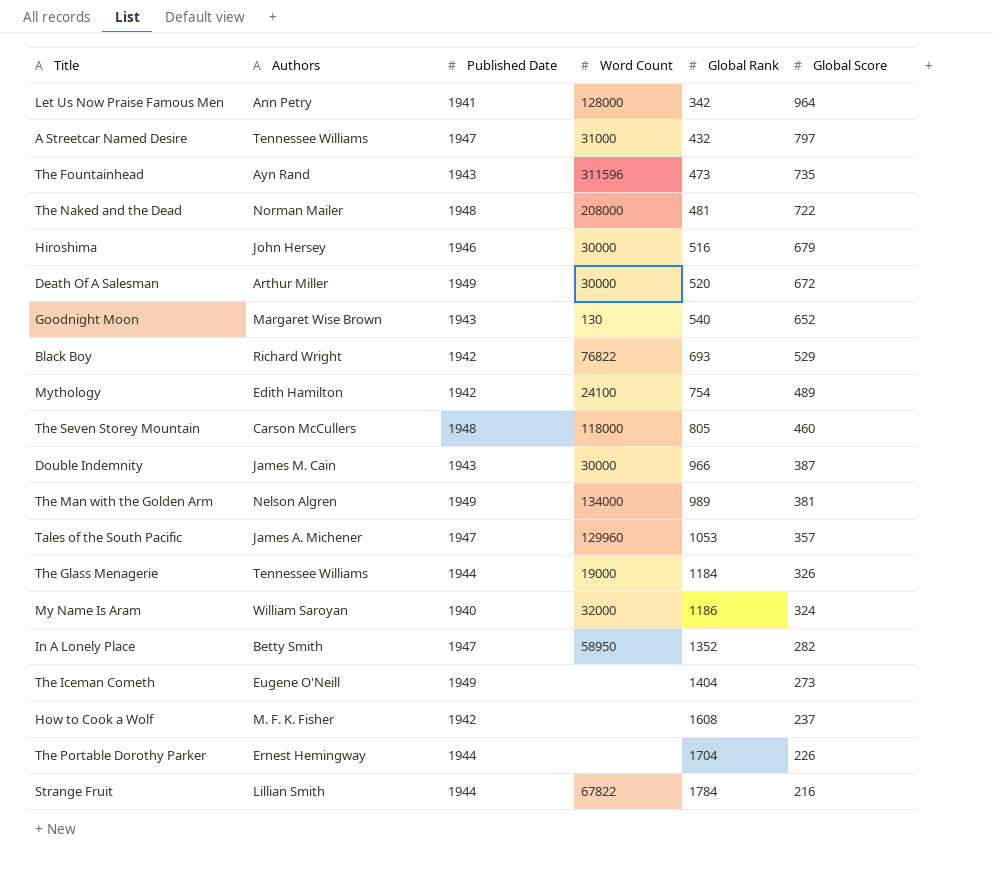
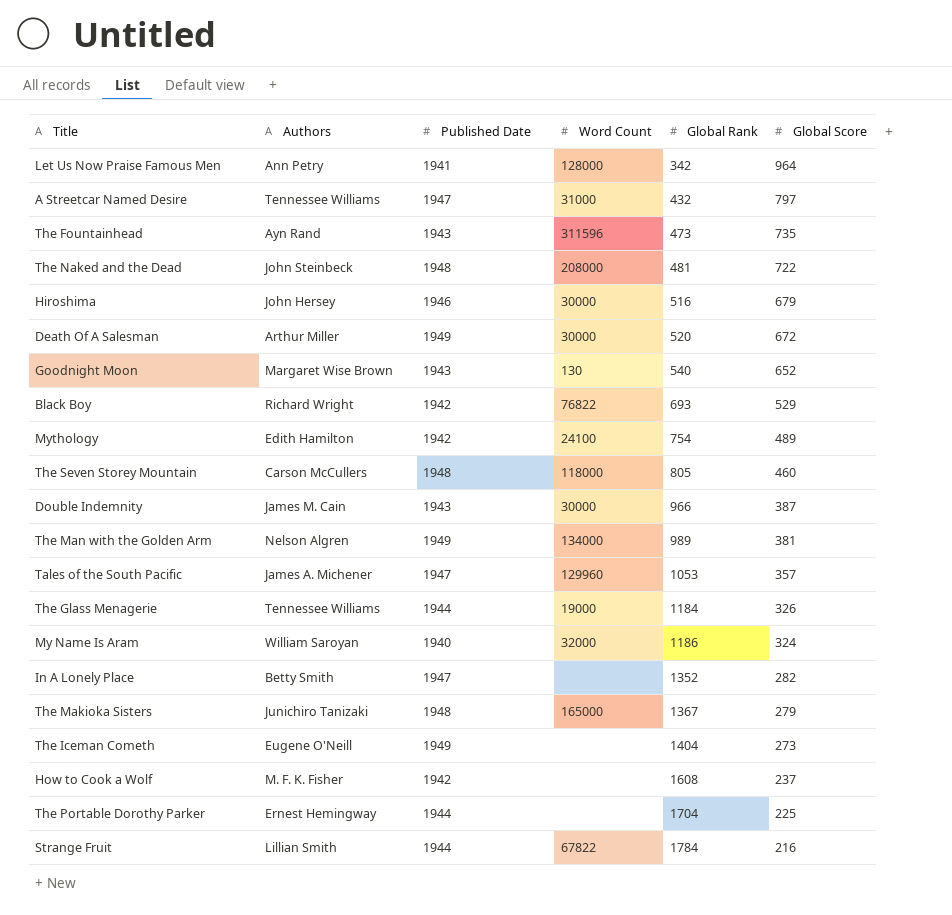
The Naked and the Dead | Authors: Norman Mailer -> John Steinbeck
In A Lonely Place | Word Count: 58950 -> none
row The Makioka Sisters: none -> Junichiro Tanizaki | 1948 | 165000 | 1367 | 279
The Portable Dorothy Parker | Global Score: 226 -> 225

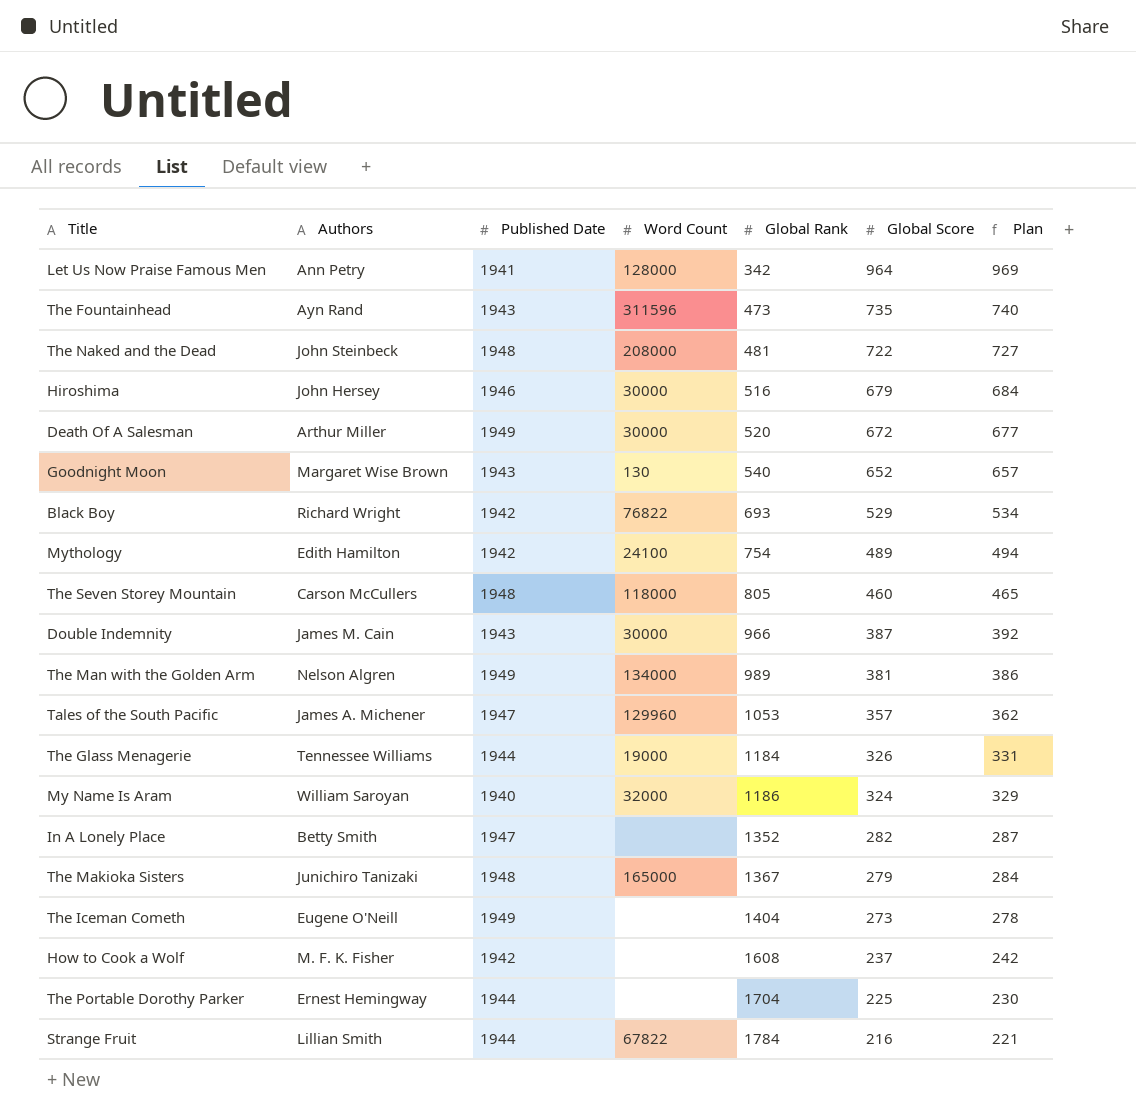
column Plan | formula: none -> [Global Score] + 5
row A Streetcar Named Desire: Tennessee Williams | 1947 | 31000 | 432 | 797 -> none

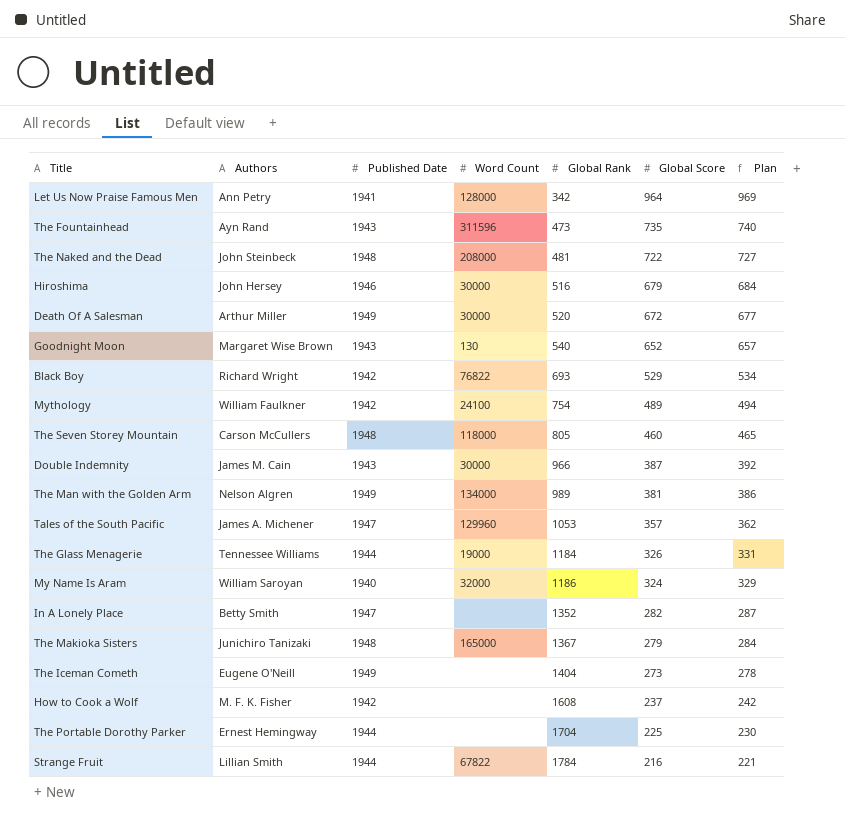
Mythology | Authors: Edith Hamilton -> William Faulkner

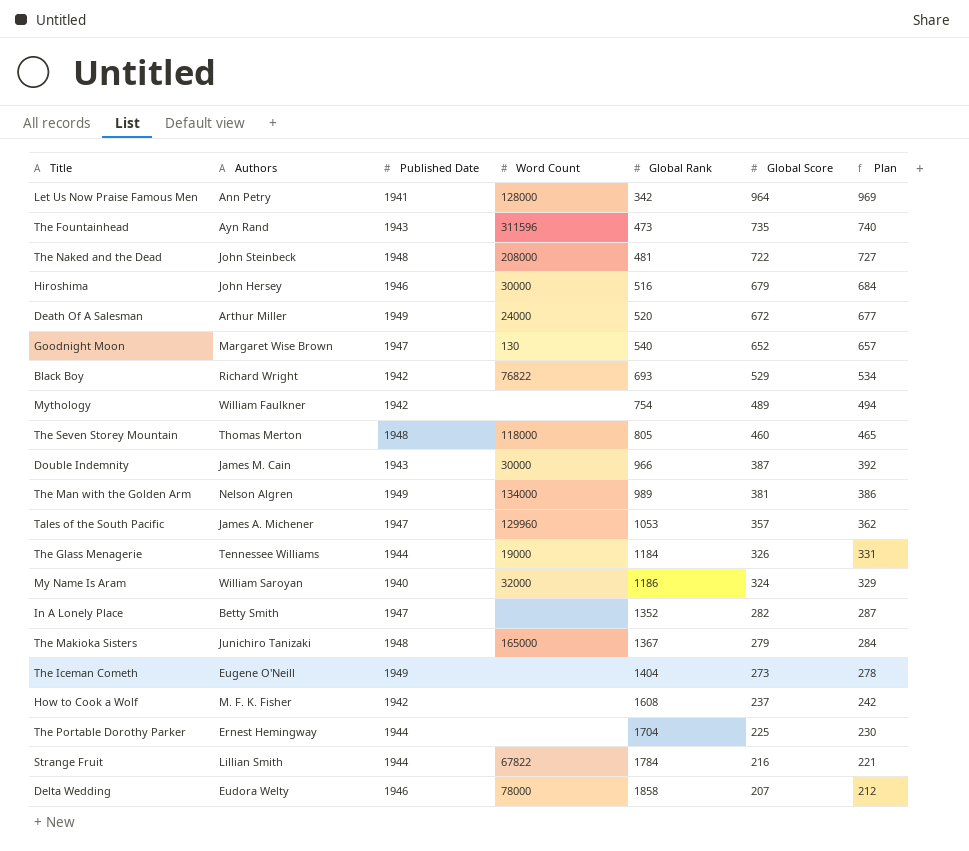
Death Of A Salesman | Word Count: 30000 -> 24000
Goodnight Moon | Published Date: 1943 -> 1947
Mythology | Word Count: 24100 -> none
The Seven Storey Mountain | Authors: Carson McCullers -> Thomas Merton
row Delta Wedding: none -> Eudora Welty | 1946 | 78000 | 1858 | 207 | 212

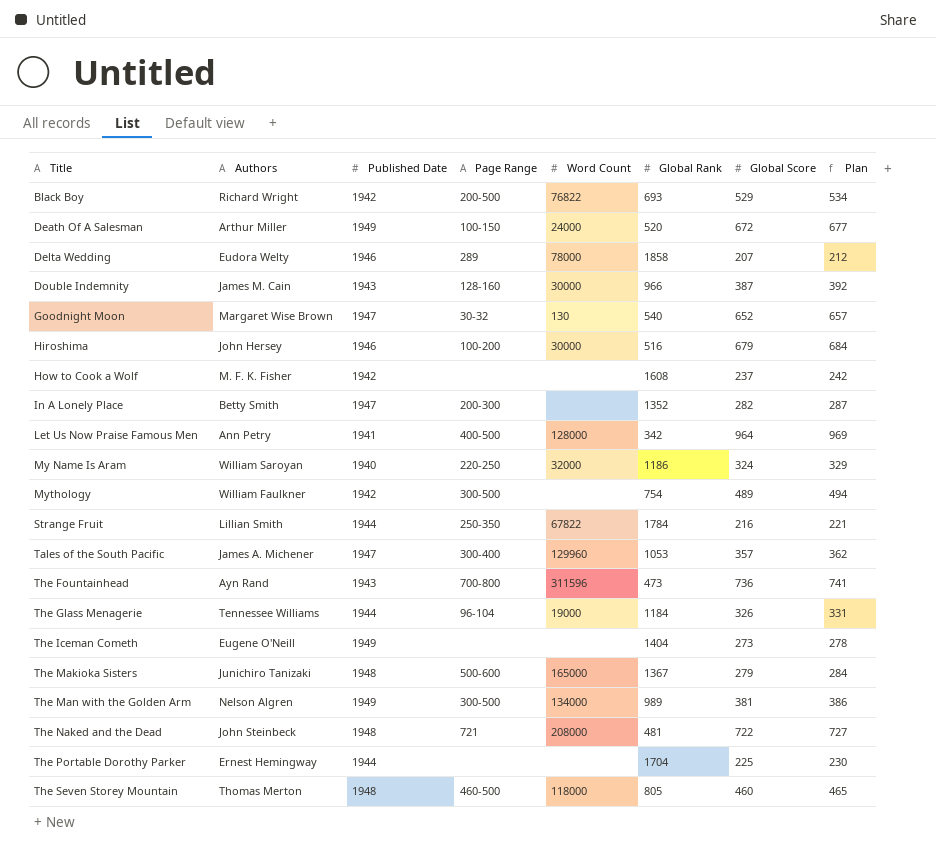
row order: Global Rank ascending -> Title ascending
column Page Range | position: none -> 4
The Fountainhead | Global Score: 735 -> 736
The Fountainhead | Plan: 740 -> 741

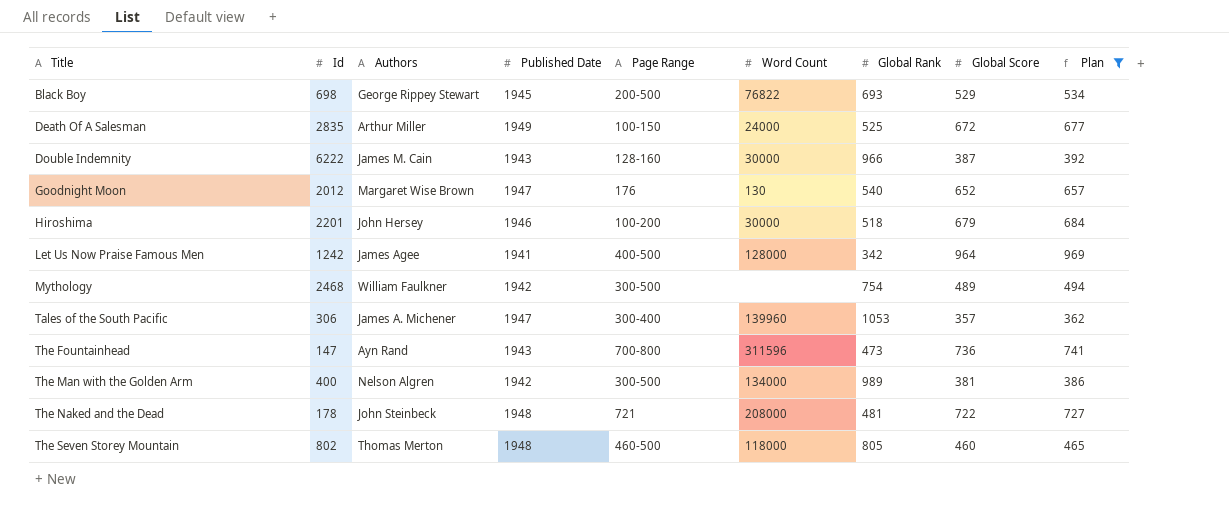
filter: none -> Plan >= 362
column Id | position: none -> 2
Black Boy | Authors: Richard Wright -> George Rippey Stewart
Black Boy | Published Date: 1942 -> 1945
Death Of A Salesman | Global Rank: 520 -> 525
Goodnight Moon | Page Range: 30-32 -> 176
Hiroshima | Global Rank: 516 -> 518
Let Us Now Praise Famous Men | Authors: Ann Petry -> James Agee
Tales of the South Pacific | Word Count: 129960 -> 139960
The Man with the Golden Arm | Published Date: 1949 -> 1942

